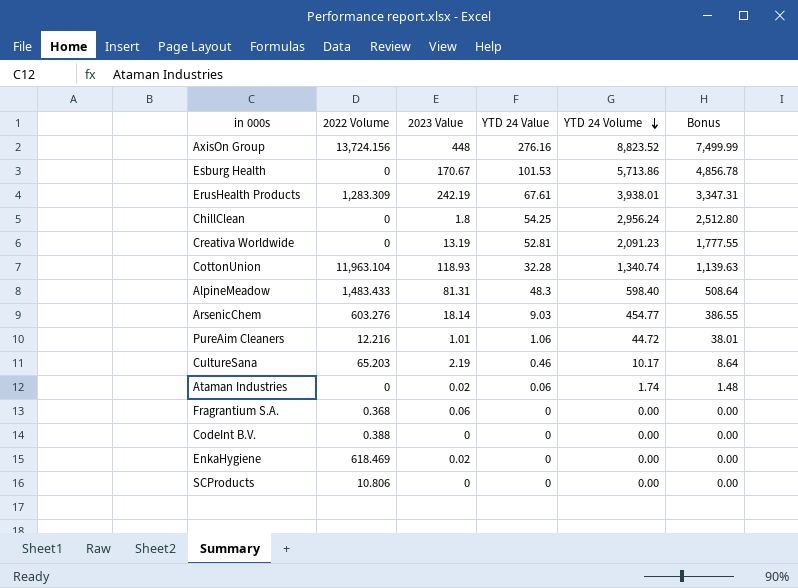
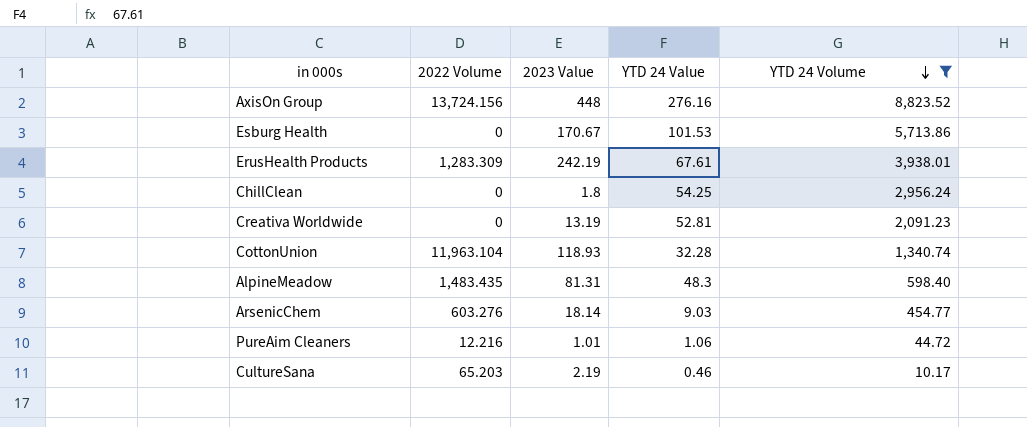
filter: none -> YTD 24 Volume >= 10.17
column Bonus | formula: [YTD 24 Volume] * 0.85 -> none
AlpineMeadow | 2022 Volume: 1,483.433 -> 1,483.435

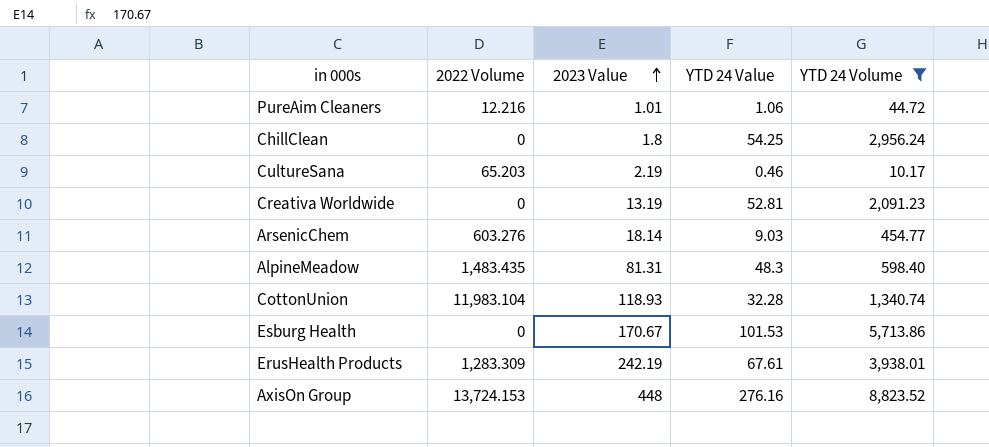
row order: YTD 24 Volume descending -> 2023 Value ascending
CottonUnion | 2022 Volume: 11,963.104 -> 11,983.104
AxisOn Group | 2022 Volume: 13,724.156 -> 13,724.153

